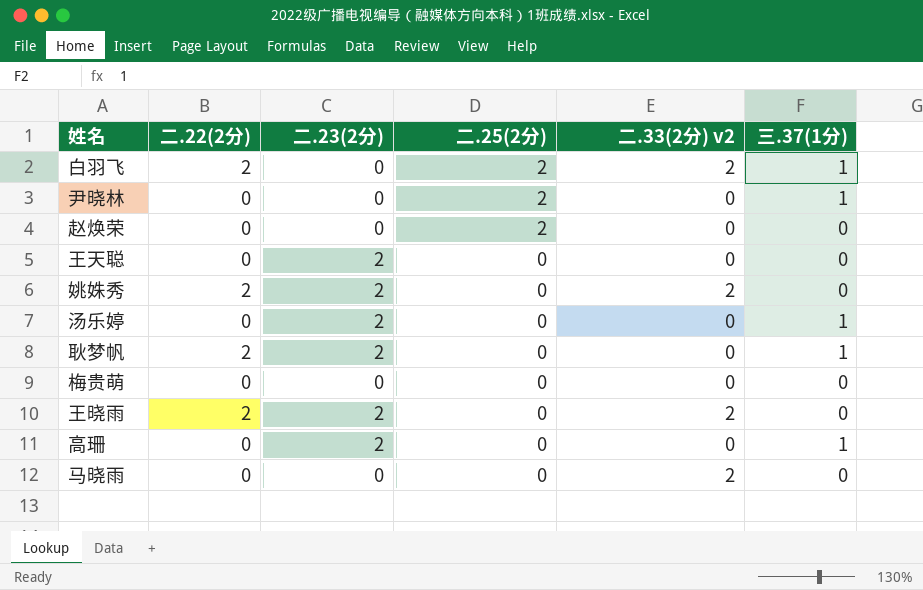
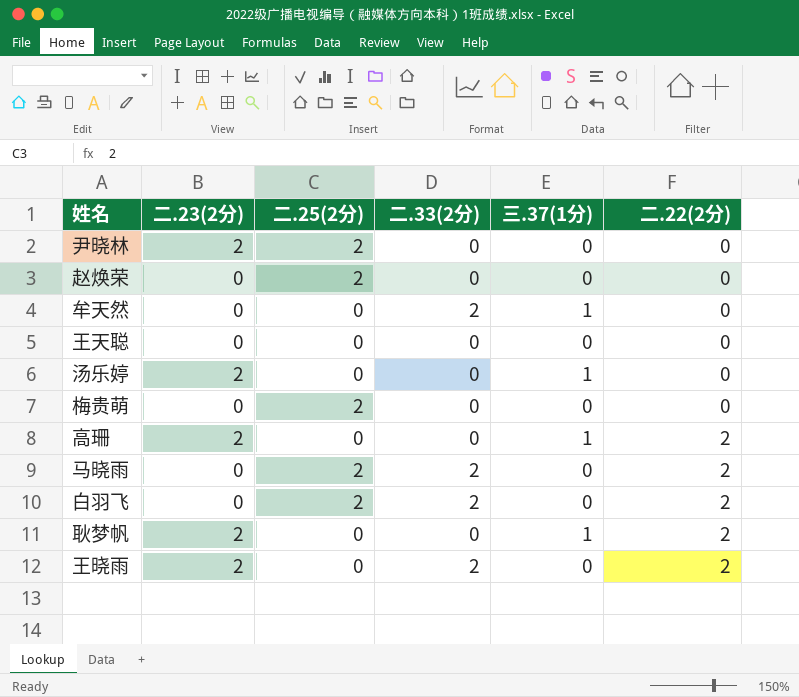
row order: 二.25(2分) descending -> 二.22(2分) ascending
column name: 二.33(2分) v2 -> 二.33(2分)
column 二.22(2分) | position: 2 -> 6
row 姚姝秀: 2 | 2 | 0 | 2 | 0 -> none
尹晓林 | 二.23(2分): 0 -> 2
尹晓林 | 三.37(1分): 1 -> 0
row 牟天然: none -> 0 | 0 | 2 | 1 | 0
王天聪 | 二.23(2分): 2 -> 0
梅贵萌 | 二.25(2分): 0 -> 2
高珊 | 二.22(2分): 0 -> 2
马晓雨 | 二.25(2分): 0 -> 2
马晓雨 | 二.22(2分): 0 -> 2
白羽飞 | 三.37(1分): 1 -> 0

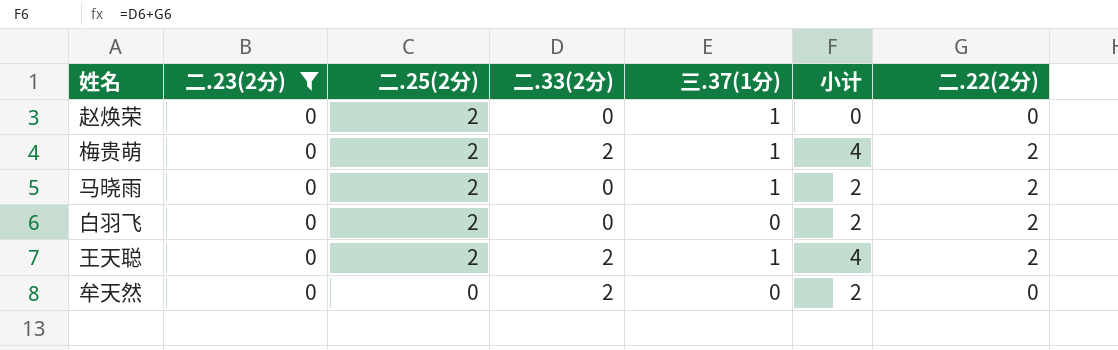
filter: none -> 二.23(2分) = 0
row order: 二.22(2分) ascending -> 二.25(2分) descending
column 小计 | formula: none -> [二.33(2分)] + [二.22(2分)]
赵焕荣 | 三.37(1分): 0 -> 1
梅贵萌 | 二.33(2分): 0 -> 2
梅贵萌 | 三.37(1分): 0 -> 1
梅贵萌 | 二.22(2分): 0 -> 2
马晓雨 | 二.33(2分): 2 -> 0
马晓雨 | 三.37(1分): 0 -> 1
白羽飞 | 二.33(2分): 2 -> 0
王天聪 | 二.25(2分): 0 -> 2
王天聪 | 二.33(2分): 0 -> 2
王天聪 | 三.37(1分): 0 -> 1
王天聪 | 二.22(2分): 0 -> 2
牟天然 | 三.37(1分): 1 -> 0

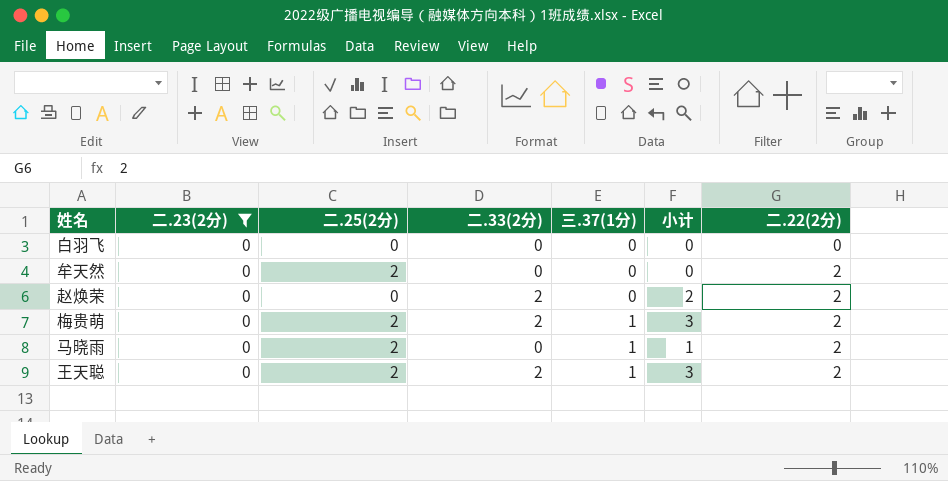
row order: 二.25(2分) descending -> 三.37(1分) ascending
column 小计 | formula: [二.33(2分)] + [二.22(2分)] -> [二.33(2分)] + [三.37(1分)]
白羽飞 | 二.25(2分): 2 -> 0
白羽飞 | 二.22(2分): 2 -> 0
牟天然 | 二.25(2分): 0 -> 2
牟天然 | 二.33(2分): 2 -> 0
牟天然 | 二.22(2分): 0 -> 2
赵焕荣 | 二.25(2分): 2 -> 0
赵焕荣 | 二.33(2分): 0 -> 2
赵焕荣 | 三.37(1分): 1 -> 0
赵焕荣 | 二.22(2分): 0 -> 2

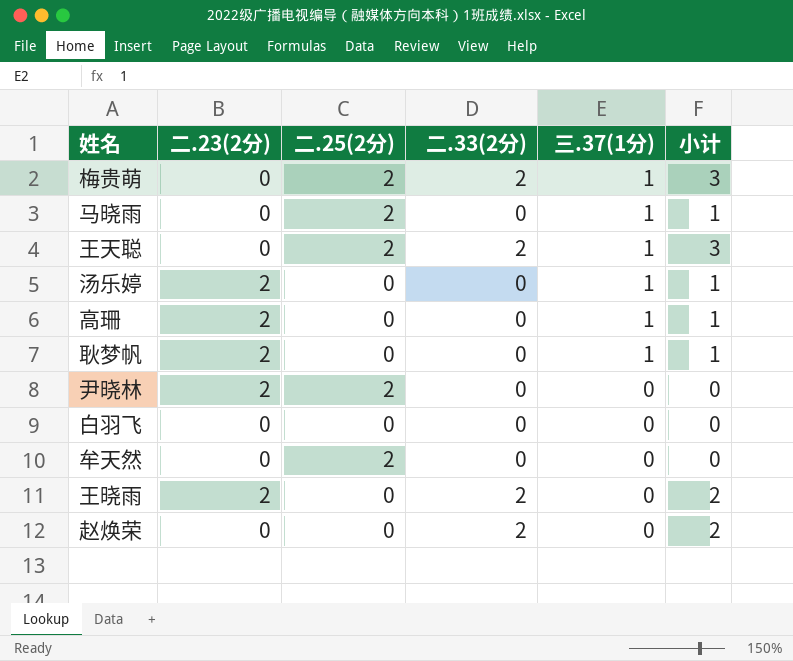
filter: 二.23(2分) = 0 -> none
row order: 三.37(1分) ascending -> 三.37(1分) descending
column 二.22(2分) | position: 7 -> none

